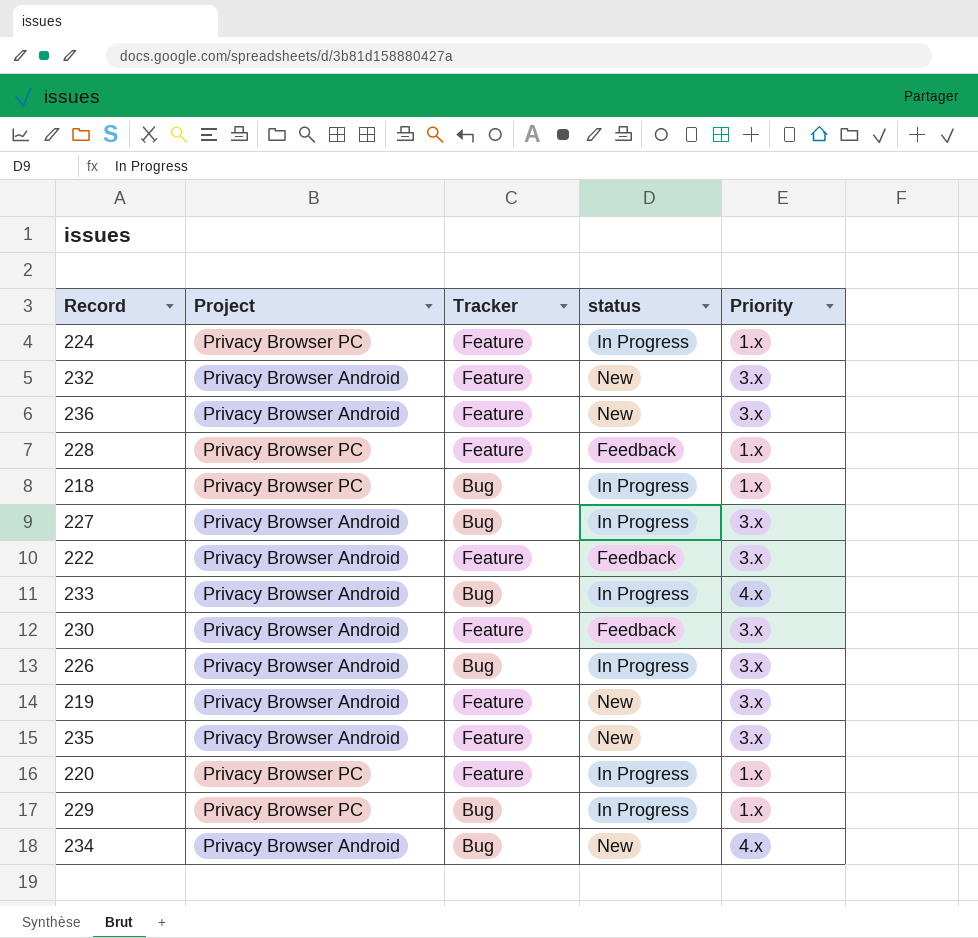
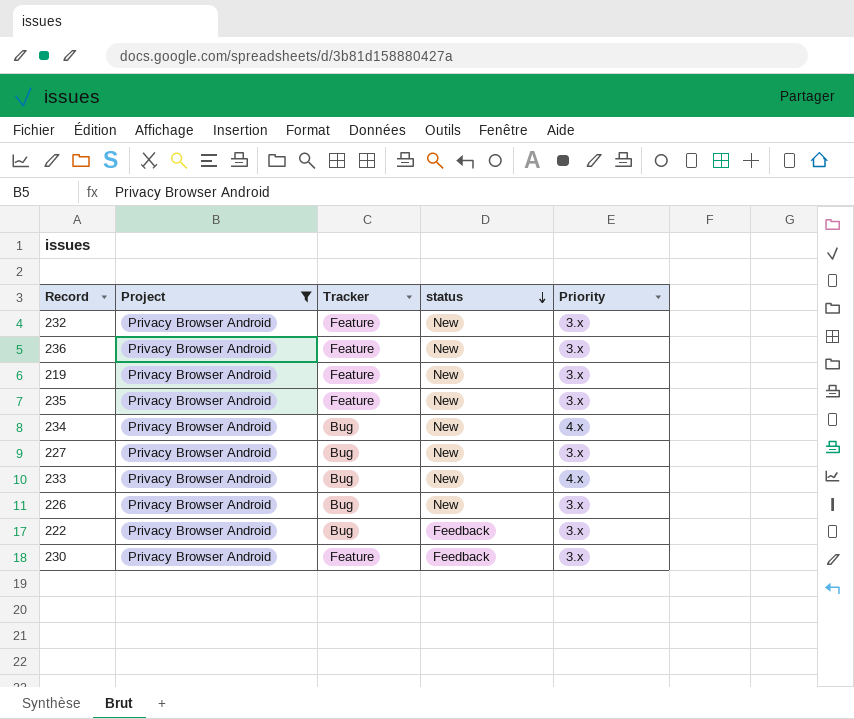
filter: none -> Project = Privacy Browser Android
row order: none -> status descending
227 | status: In Progress -> New
233 | status: In Progress -> New
226 | status: In Progress -> New
222 | Tracker: Feature -> Bug

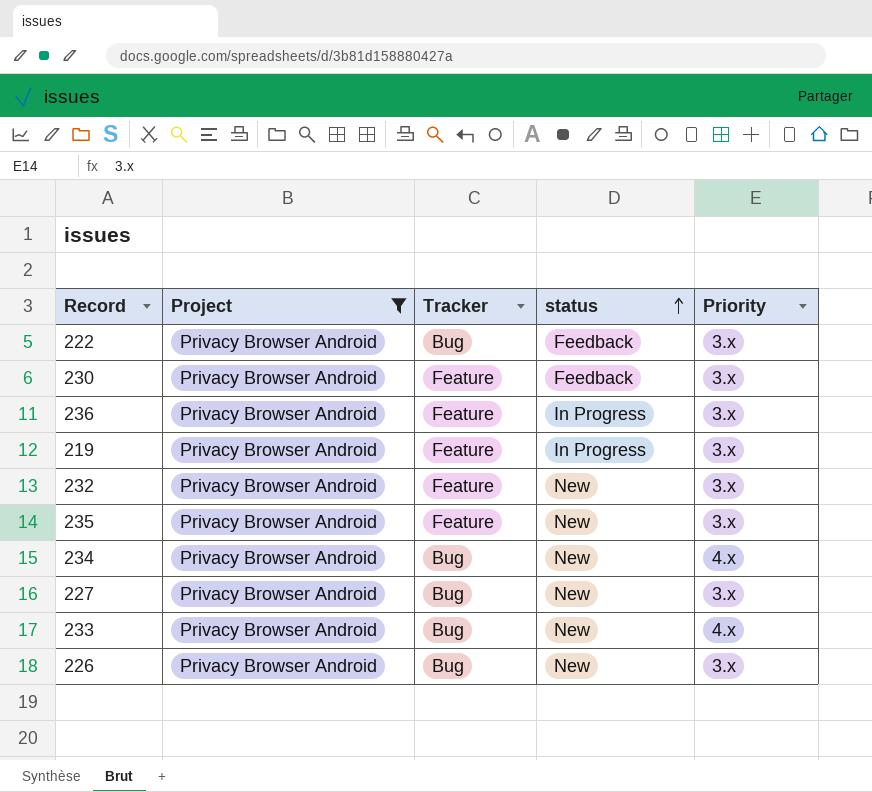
row order: status descending -> status ascending
236 | status: New -> In Progress
219 | status: New -> In Progress

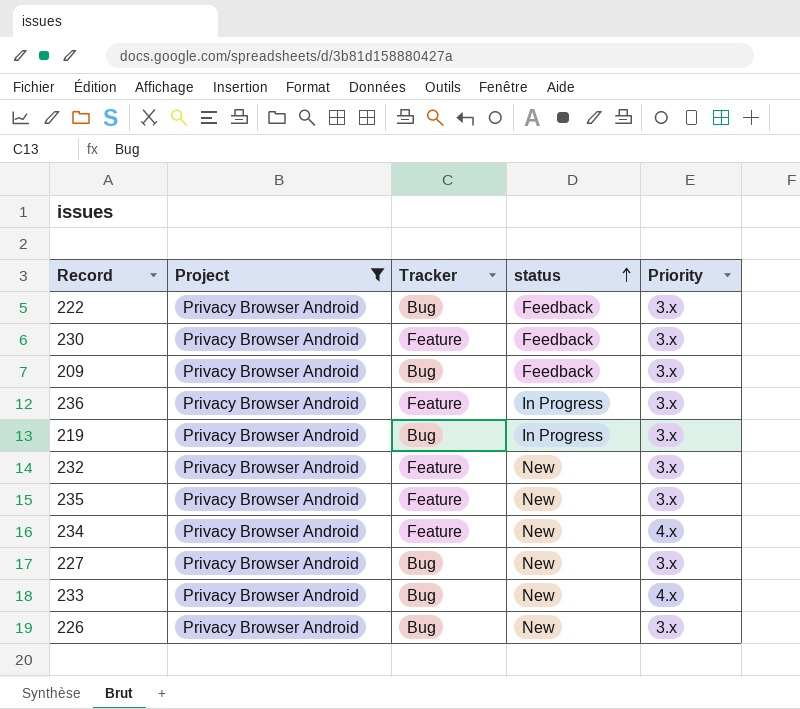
row 209: none -> Privacy Browser Android | Bug | Feedback | 3.x
219 | Tracker: Feature -> Bug
234 | Tracker: Bug -> Feature

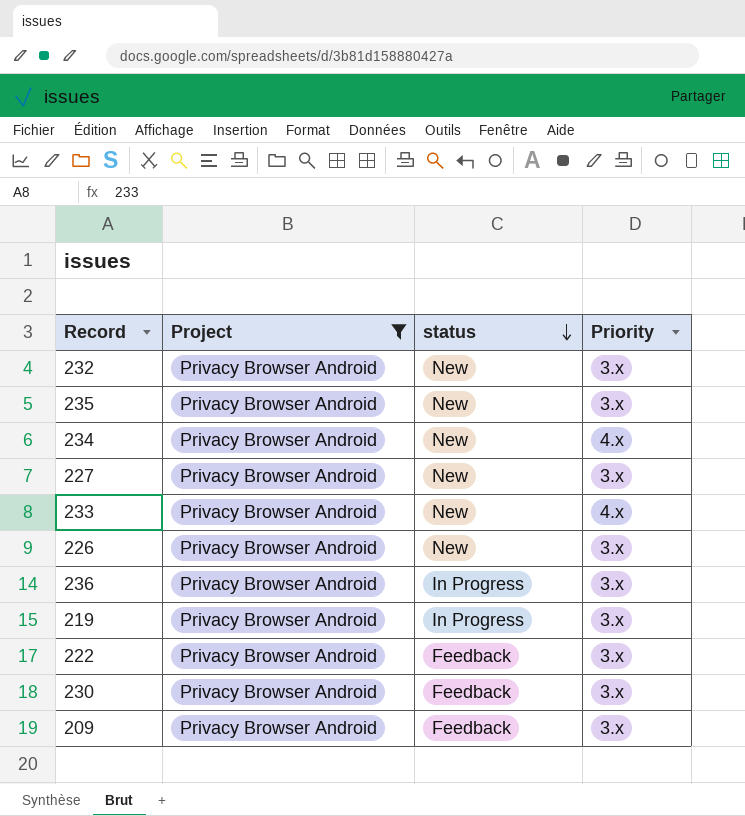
row order: status ascending -> status descending
column Tracker | position: 3 -> none

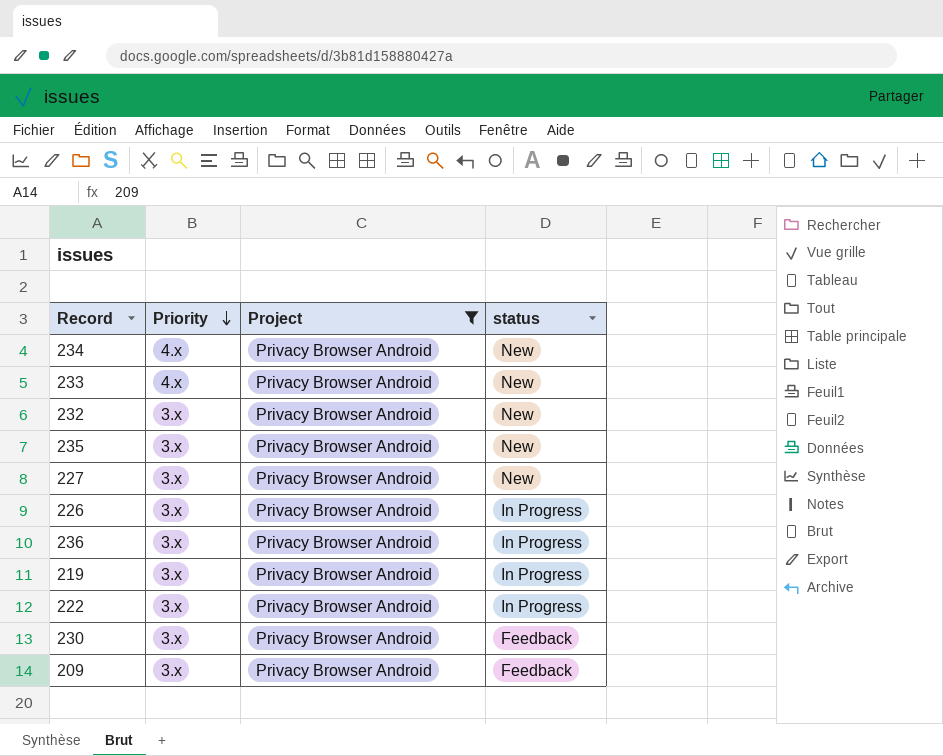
row order: status descending -> Priority descending
column Priority | position: 4 -> 2
226 | status: New -> In Progress
222 | status: Feedback -> In Progress

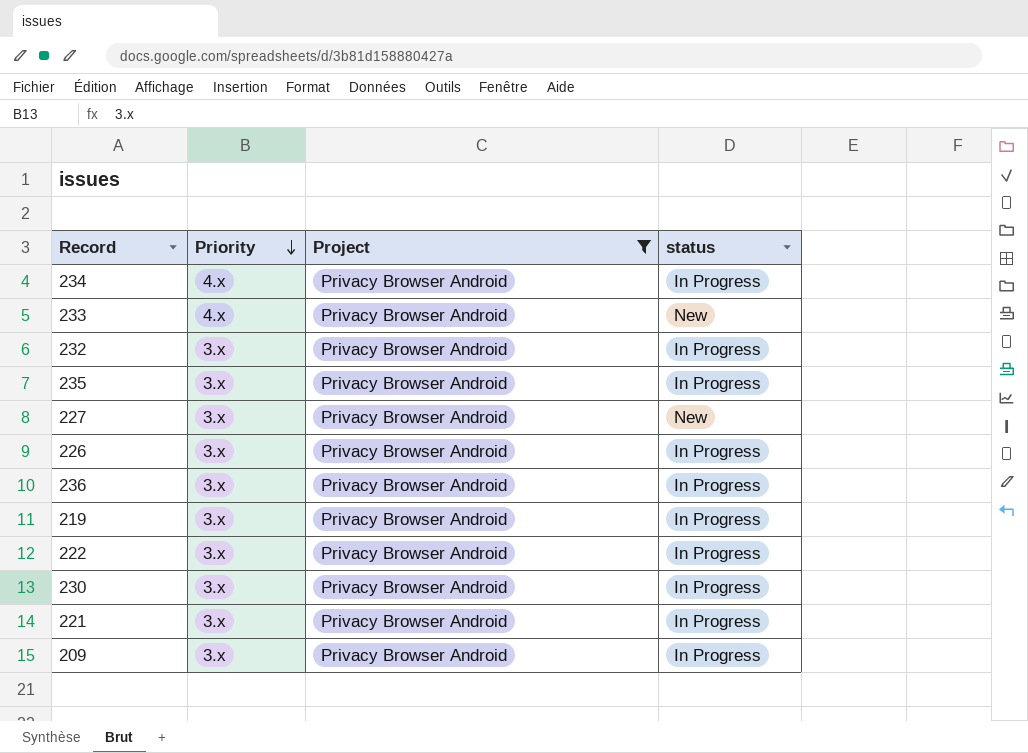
234 | status: New -> In Progress
232 | status: New -> In Progress
235 | status: New -> In Progress
230 | status: Feedback -> In Progress
row 221: none -> 3.x | Privacy Browser Android | In Progress
209 | status: Feedback -> In Progress

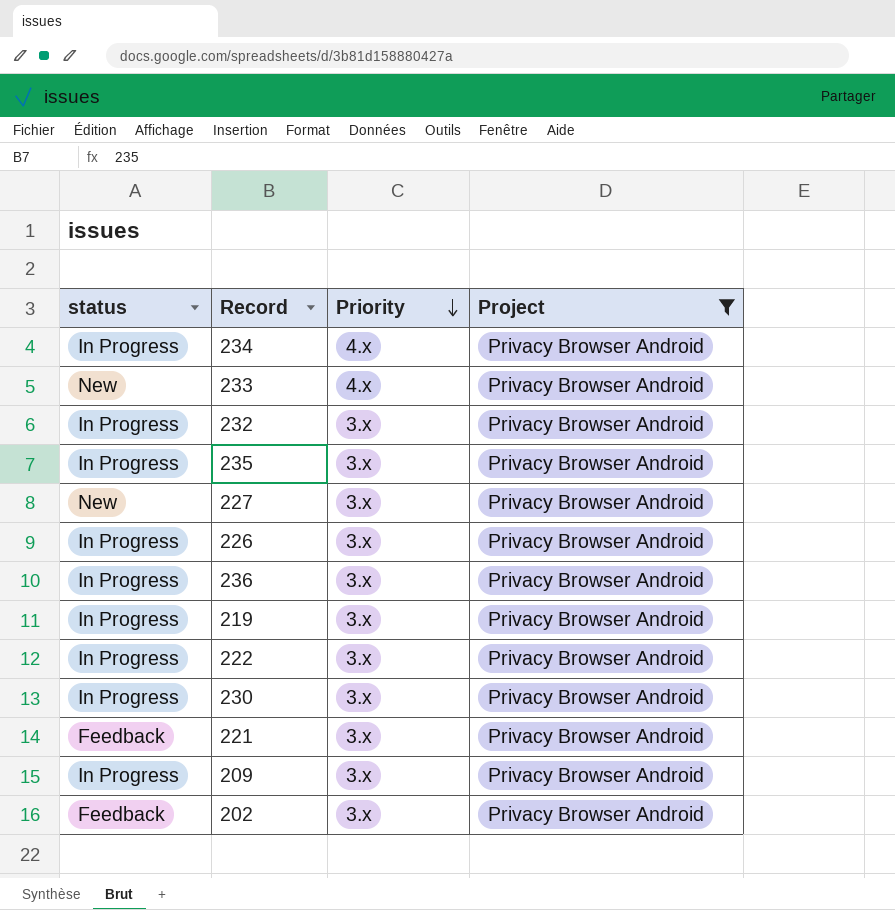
column status | position: 4 -> 1
221 | status: In Progress -> Feedback
row 202: none -> Feedback | 3.x | Privacy Browser Android

